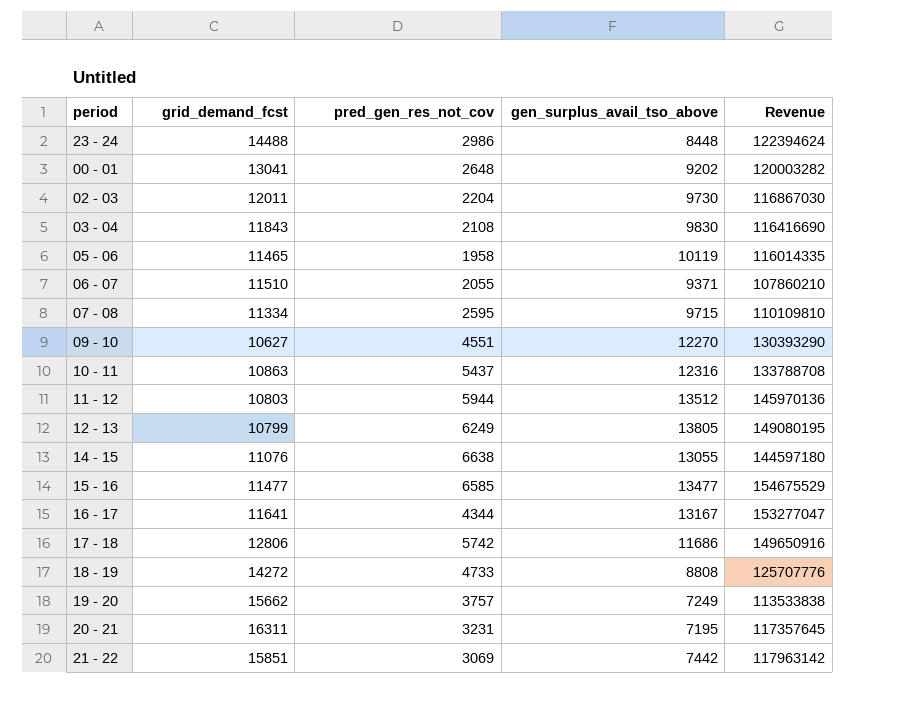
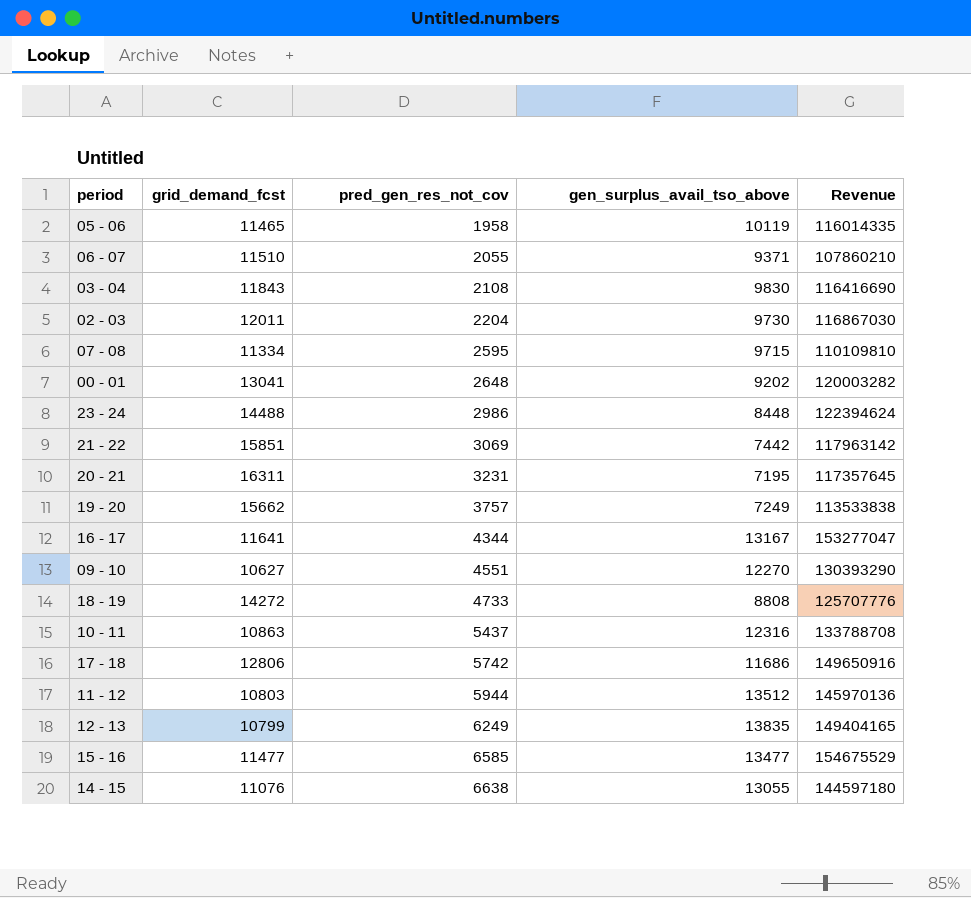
row order: none -> pred_gen_res_not_cov ascending
12 - 13 | gen_surplus_avail_tso_above: 13805 -> 13835
12 - 13 | Revenue: 149080195 -> 149404165

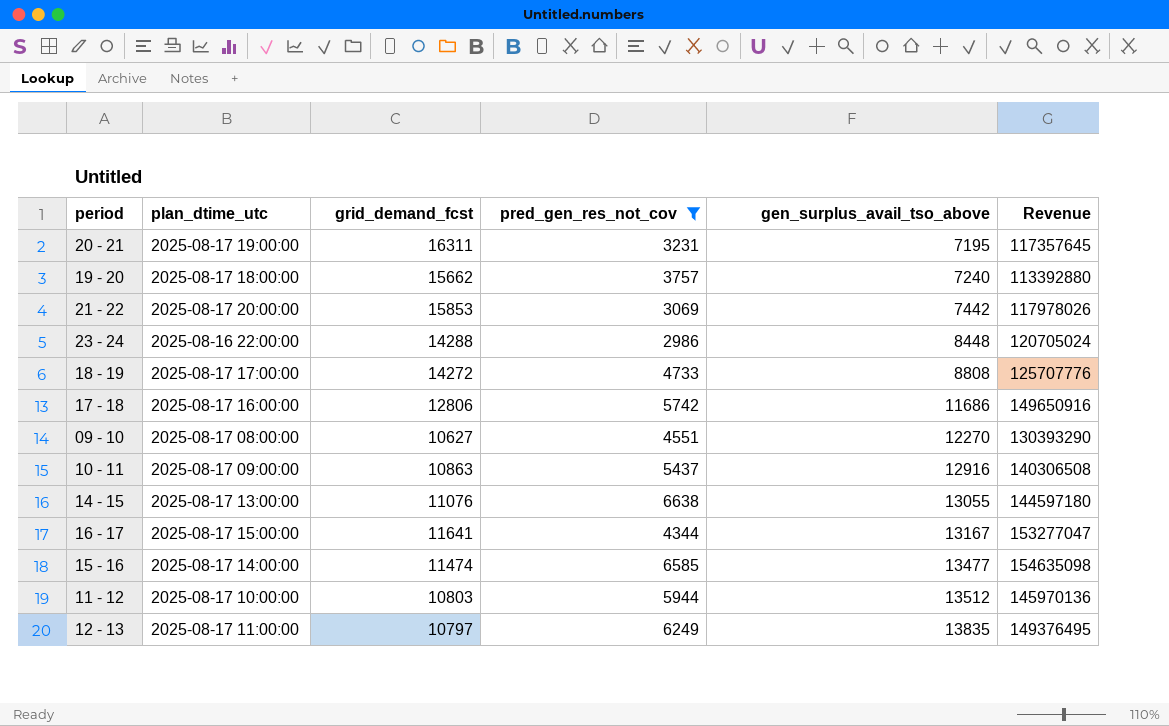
filter: none -> pred_gen_res_not_cov >= 2986
row order: pred_gen_res_not_cov ascending -> gen_surplus_avail_tso_above ascending
column plan_dtime_utc | position: none -> 2
19 - 20 | gen_surplus_avail_tso_above: 7249 -> 7240
19 - 20 | Revenue: 113533838 -> 113392880
21 - 22 | grid_demand_fcst: 15851 -> 15853
21 - 22 | Revenue: 117963142 -> 117978026
23 - 24 | grid_demand_fcst: 14488 -> 14288
23 - 24 | Revenue: 122394624 -> 120705024
10 - 11 | gen_surplus_avail_tso_above: 12316 -> 12916
10 - 11 | Revenue: 133788708 -> 140306508
15 - 16 | grid_demand_fcst: 11477 -> 11474
15 - 16 | Revenue: 154675529 -> 154635098
12 - 13 | grid_demand_fcst: 10799 -> 10797
12 - 13 | Revenue: 149404165 -> 149376495

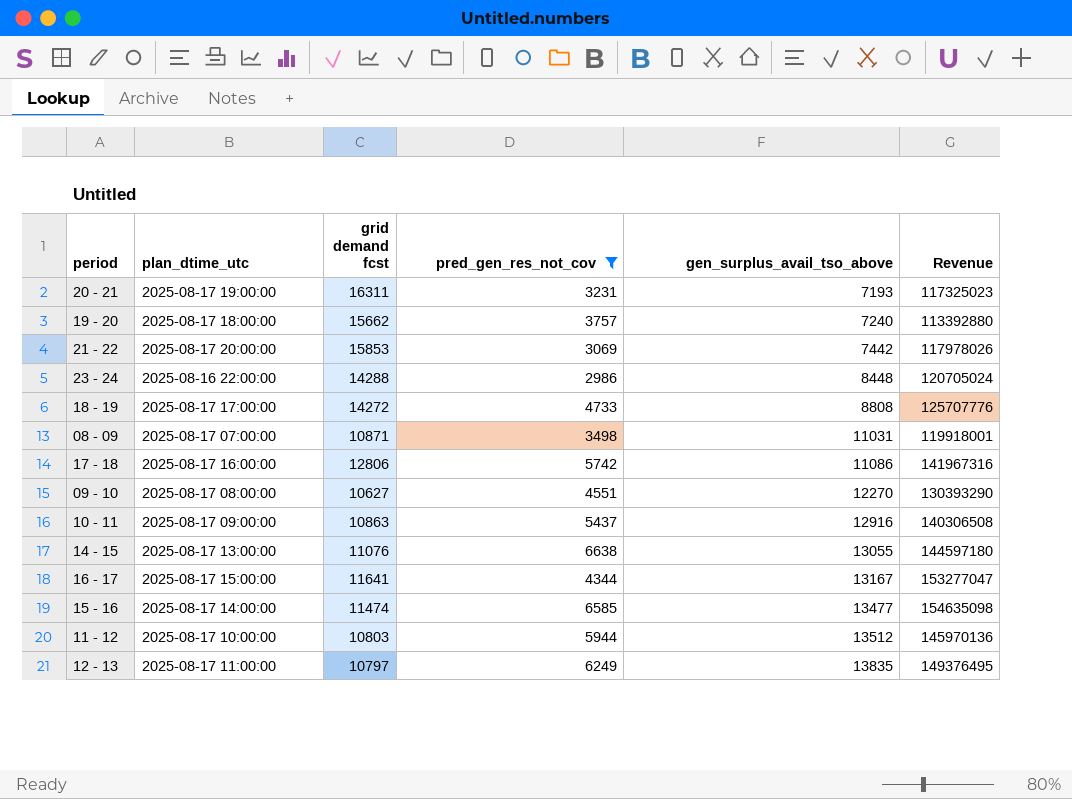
column name: grid_demand_fcst -> grid demand fcst
20 - 21 | gen_surplus_avail_tso_above: 7195 -> 7193
20 - 21 | Revenue: 117357645 -> 117325023
row 08 - 09: none -> 2025-08-17 07:00:00 | 10871 | 3498 | 11031 | 119918001
17 - 18 | gen_surplus_avail_tso_above: 11686 -> 11086
17 - 18 | Revenue: 149650916 -> 141967316

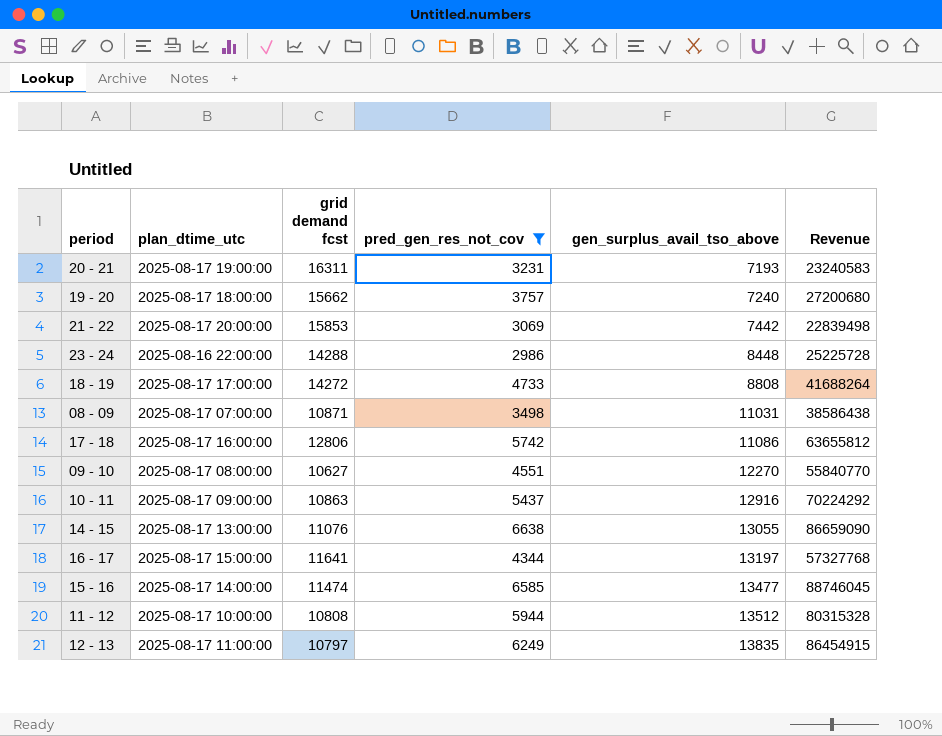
column Revenue | formula: [grid demand fcst] * [gen_surplus_avail_tso_above] -> [pred_gen_res_not_cov] * [gen_surplus_avail_tso_above]
16 - 17 | gen_surplus_avail_tso_above: 13167 -> 13197
11 - 12 | grid demand fcst: 10803 -> 10808

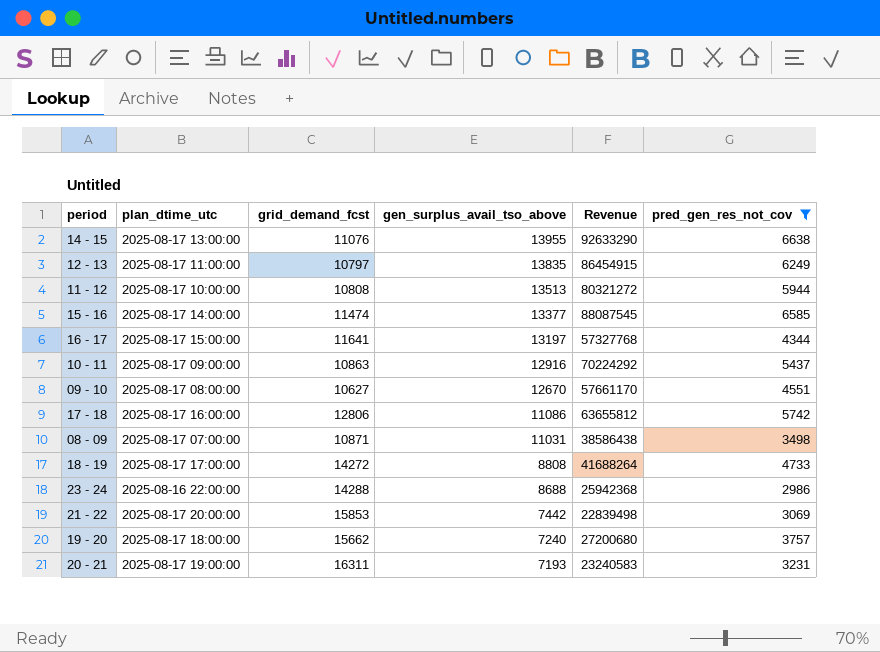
row order: gen_surplus_avail_tso_above ascending -> gen_surplus_avail_tso_above descending
column name: grid demand fcst -> grid_demand_fcst
column pred_gen_res_not_cov | position: 4 -> 6
14 - 15 | gen_surplus_avail_tso_above: 13055 -> 13955
14 - 15 | Revenue: 86659090 -> 92633290
11 - 12 | gen_surplus_avail_tso_above: 13512 -> 13513
11 - 12 | Revenue: 80315328 -> 80321272
15 - 16 | gen_surplus_avail_tso_above: 13477 -> 13377
15 - 16 | Revenue: 88746045 -> 88087545
09 - 10 | gen_surplus_avail_tso_above: 12270 -> 12670
09 - 10 | Revenue: 55840770 -> 57661170
23 - 24 | gen_surplus_avail_tso_above: 8448 -> 8688
23 - 24 | Revenue: 25225728 -> 25942368

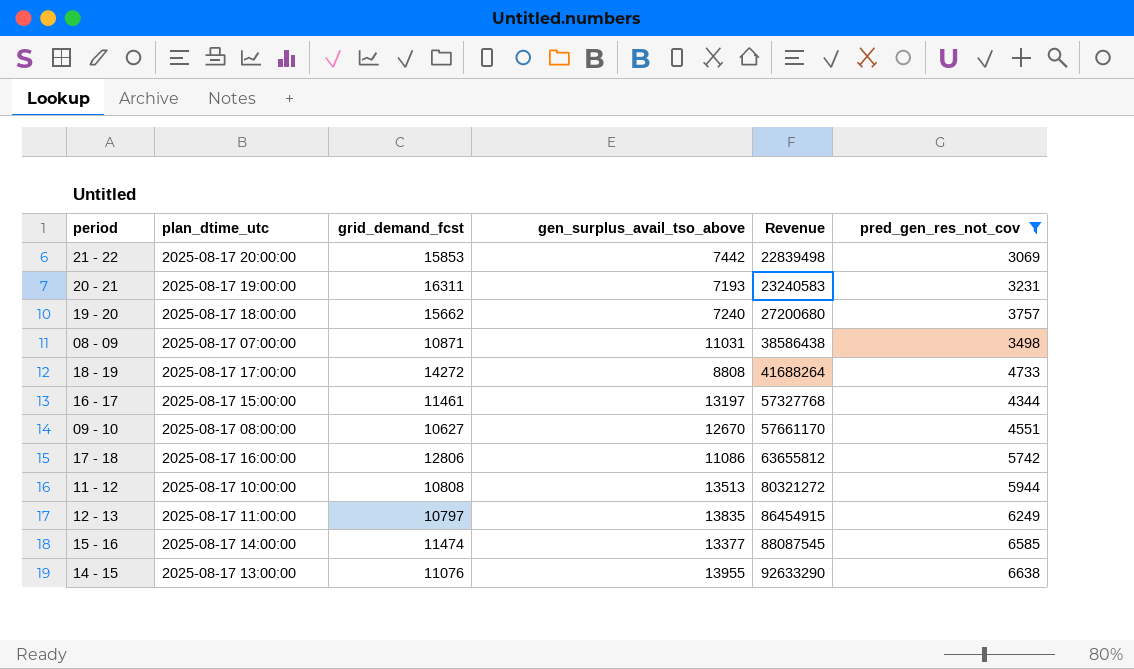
row order: gen_surplus_avail_tso_above descending -> Revenue ascending
row 10 - 11: 2025-08-17 09:00:00 | 10863 | 12916 | 70224292 | 5437 -> none
row 23 - 24: 2025-08-16 22:00:00 | 14288 | 8688 | 25942368 | 2986 -> none
16 - 17 | grid_demand_fcst: 11641 -> 11461

